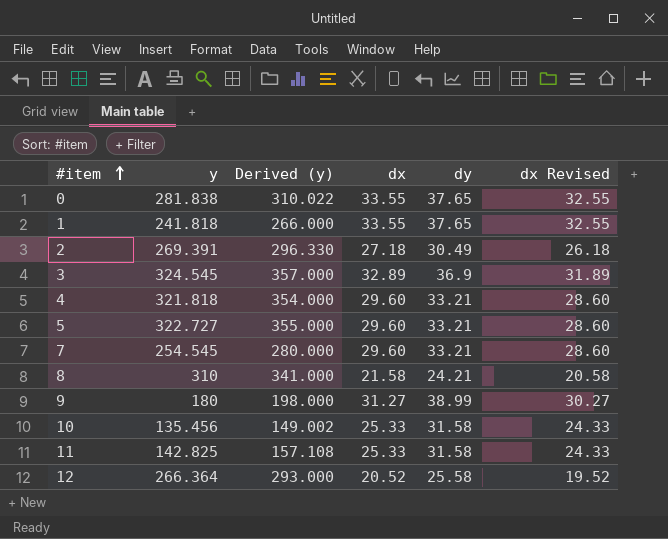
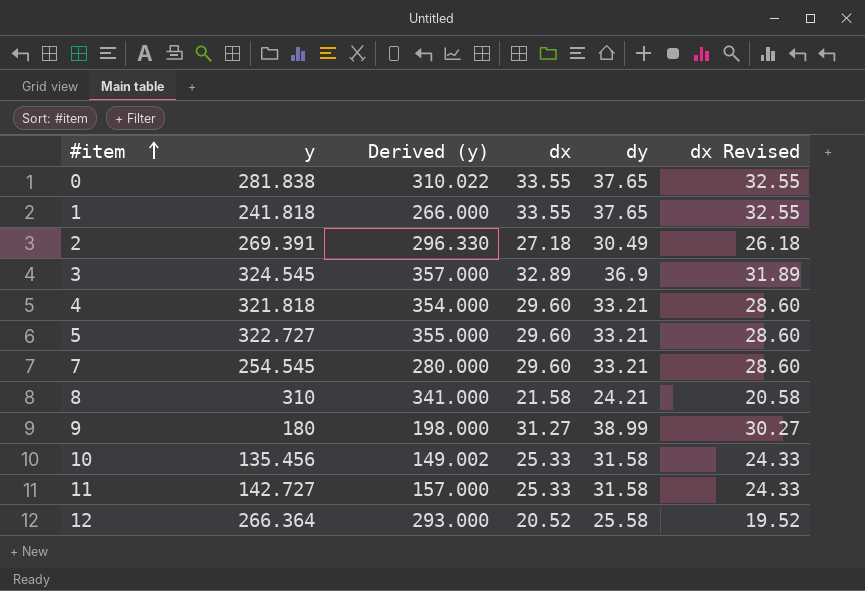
11 | y: 142.825 -> 142.727
11 | Derived (y): 157.108 -> 157.000

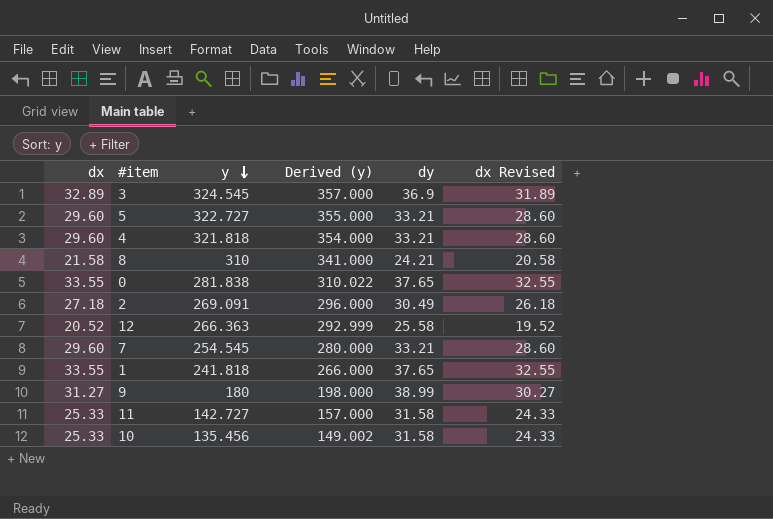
row order: #item ascending -> y descending
column dx | position: 4 -> 1
2 | y: 269.391 -> 269.091
2 | Derived (y): 296.330 -> 296.000
12 | y: 266.364 -> 266.363
12 | Derived (y): 293.000 -> 292.999

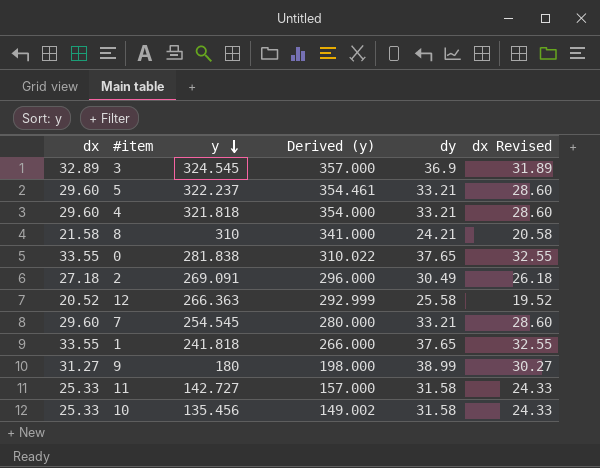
5 | y: 322.727 -> 322.237
5 | Derived (y): 355.000 -> 354.461

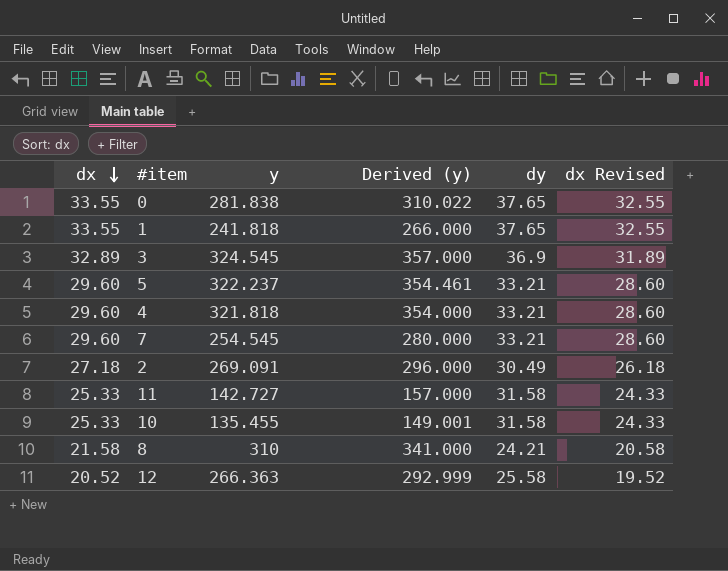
row order: y descending -> dx descending
row 9: 31.27 | 180 | 198.000 | 38.99 | 30.27 -> none
10 | y: 135.456 -> 135.455
10 | Derived (y): 149.002 -> 149.001

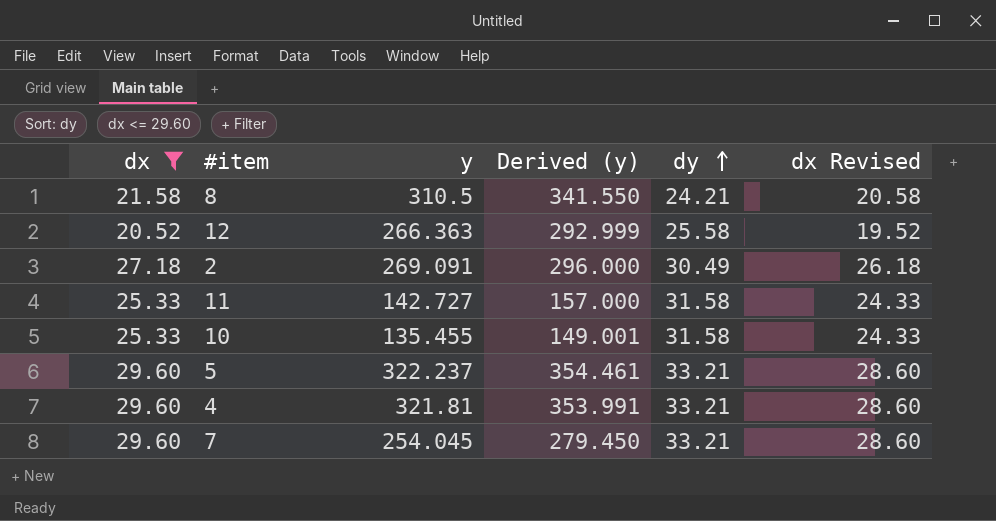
filter: none -> dx <= 29.60
row order: dx descending -> dy ascending
8 | y: 310 -> 310.5
8 | Derived (y): 341.000 -> 341.550
4 | y: 321.818 -> 321.81
4 | Derived (y): 354.000 -> 353.991
7 | y: 254.545 -> 254.045
7 | Derived (y): 280.000 -> 279.450

